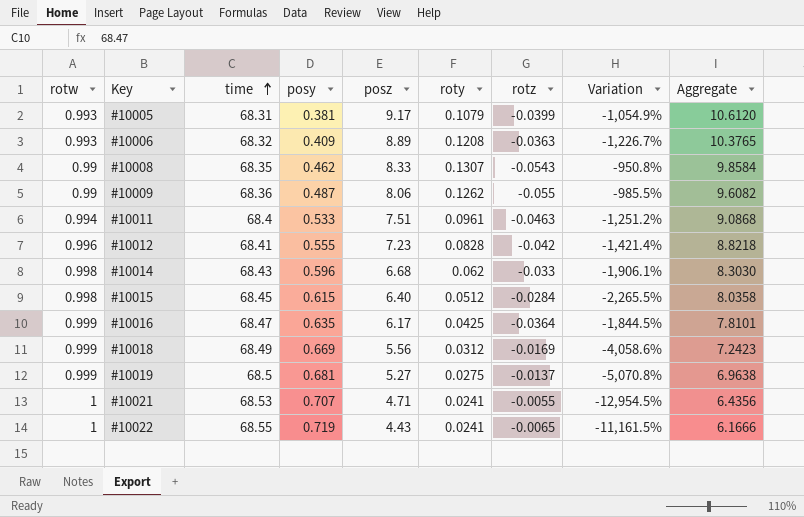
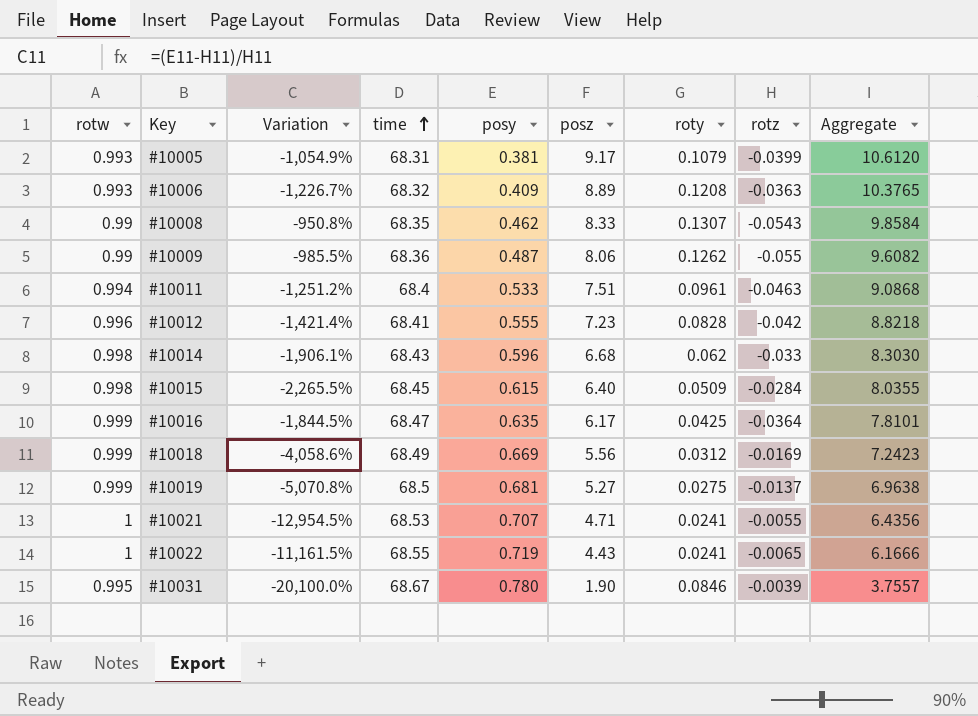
column Variation | position: 8 -> 3
#10015 | roty: 0.0512 -> 0.0509
#10015 | Aggregate: 8.0358 -> 8.0355
row #10031: none -> 0.995 | -20,100.0% | 68.67 | 0.780 | 1.90 | 0.0846 | -0.0039 | 3.7557

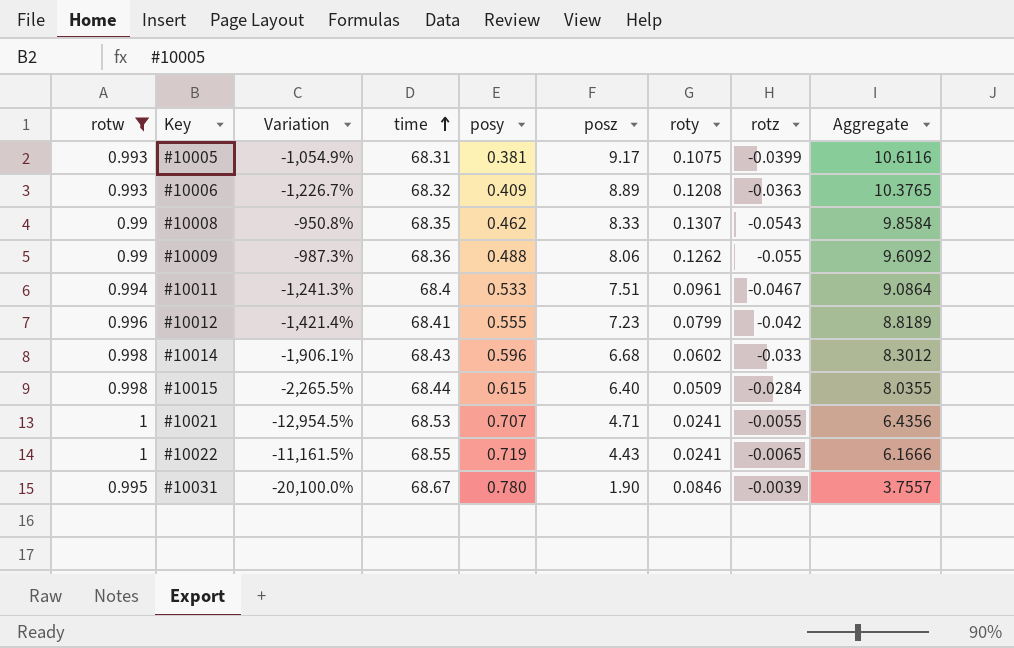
filter: none -> rotw != 0.999
#10005 | roty: 0.1079 -> 0.1075
#10005 | Aggregate: 10.6120 -> 10.6116
#10009 | Variation: -985.5% -> -987.3%
#10009 | posy: 0.487 -> 0.488
#10009 | Aggregate: 9.6082 -> 9.6092
#10011 | Variation: -1,251.2% -> -1,241.3%
#10011 | rotz: -0.0463 -> -0.0467
#10011 | Aggregate: 9.0868 -> 9.0864
#10012 | roty: 0.0828 -> 0.0799
#10012 | Aggregate: 8.8218 -> 8.8189
#10014 | roty: 0.062 -> 0.0602
#10014 | Aggregate: 8.3030 -> 8.3012
#10015 | time: 68.45 -> 68.44

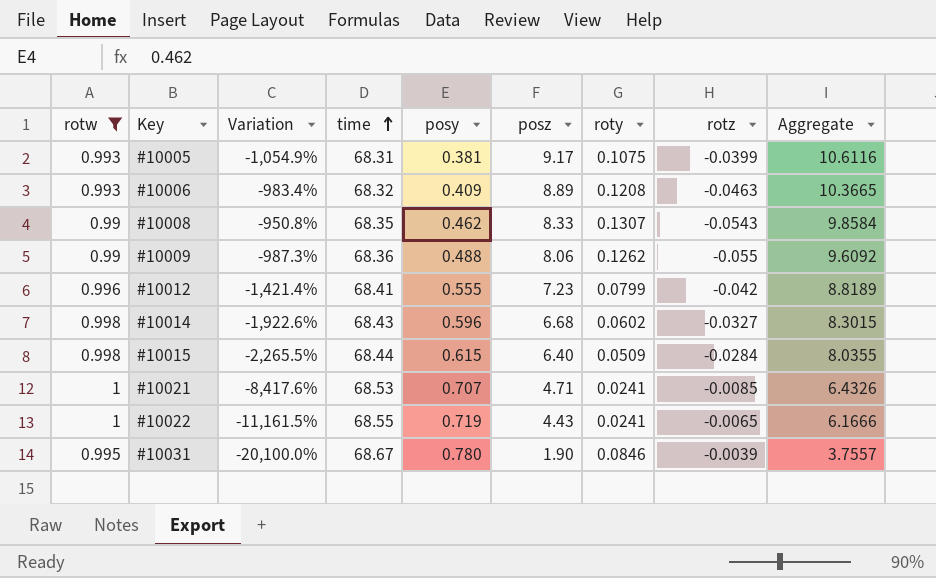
row #10011: 0.994 | -1,241.3% | 68.4 | 0.533 | 7.51 | 0.0961 | -0.0467 | 9.0864 -> none
#10006 | Variation: -1,226.7% -> -983.4%
#10006 | rotz: -0.0363 -> -0.0463
#10006 | Aggregate: 10.3765 -> 10.3665
#10014 | Variation: -1,906.1% -> -1,922.6%
#10014 | rotz: -0.033 -> -0.0327
#10014 | Aggregate: 8.3012 -> 8.3015
#10021 | Variation: -12,954.5% -> -8,417.6%
#10021 | rotz: -0.0055 -> -0.0085
#10021 | Aggregate: 6.4356 -> 6.4326

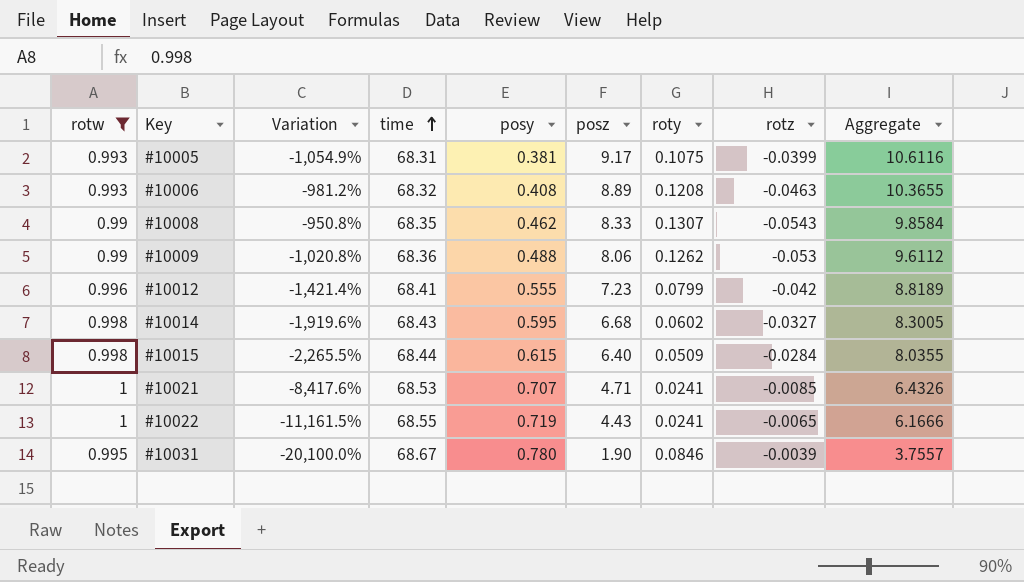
#10006 | Variation: -983.4% -> -981.2%
#10006 | posy: 0.409 -> 0.408
#10006 | Aggregate: 10.3665 -> 10.3655
#10009 | Variation: -987.3% -> -1,020.8%
#10009 | rotz: -0.055 -> -0.053
#10009 | Aggregate: 9.6092 -> 9.6112
#10014 | Variation: -1,922.6% -> -1,919.6%
#10014 | posy: 0.596 -> 0.595
#10014 | Aggregate: 8.3015 -> 8.3005

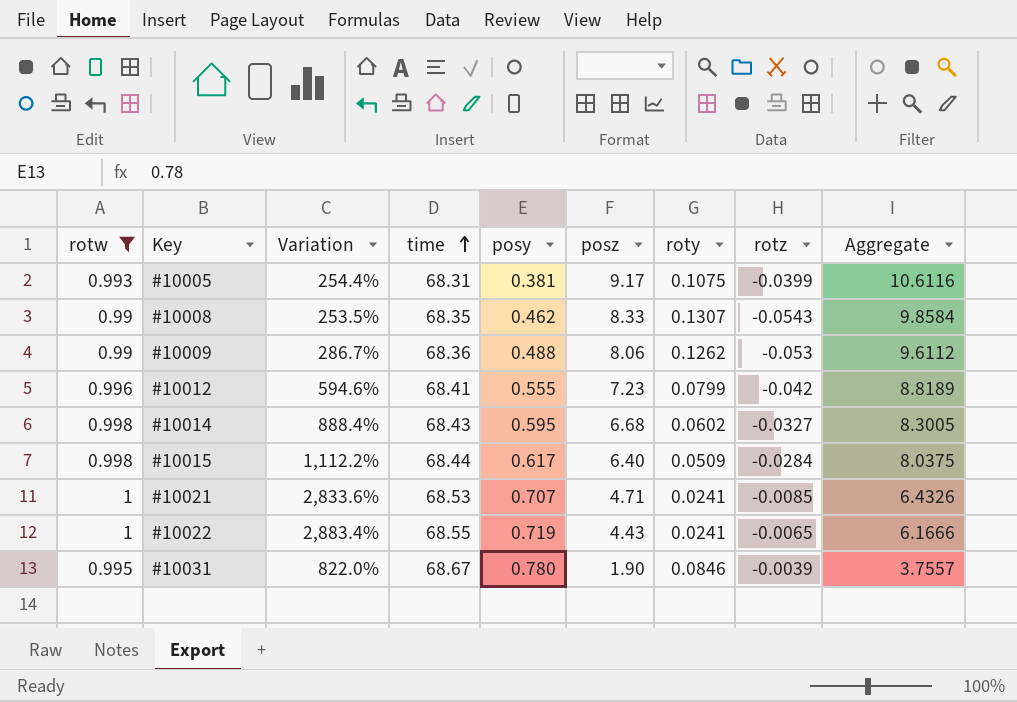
column Variation | formula: ([posy] - [rotz]) / [rotz] -> ([posy] - [roty]) / [roty]
row #10006: 0.993 | -981.2% | 68.32 | 0.408 | 8.89 | 0.1208 | -0.0463 | 10.3655 -> none
#10015 | posy: 0.615 -> 0.617
#10015 | Aggregate: 8.0355 -> 8.0375

